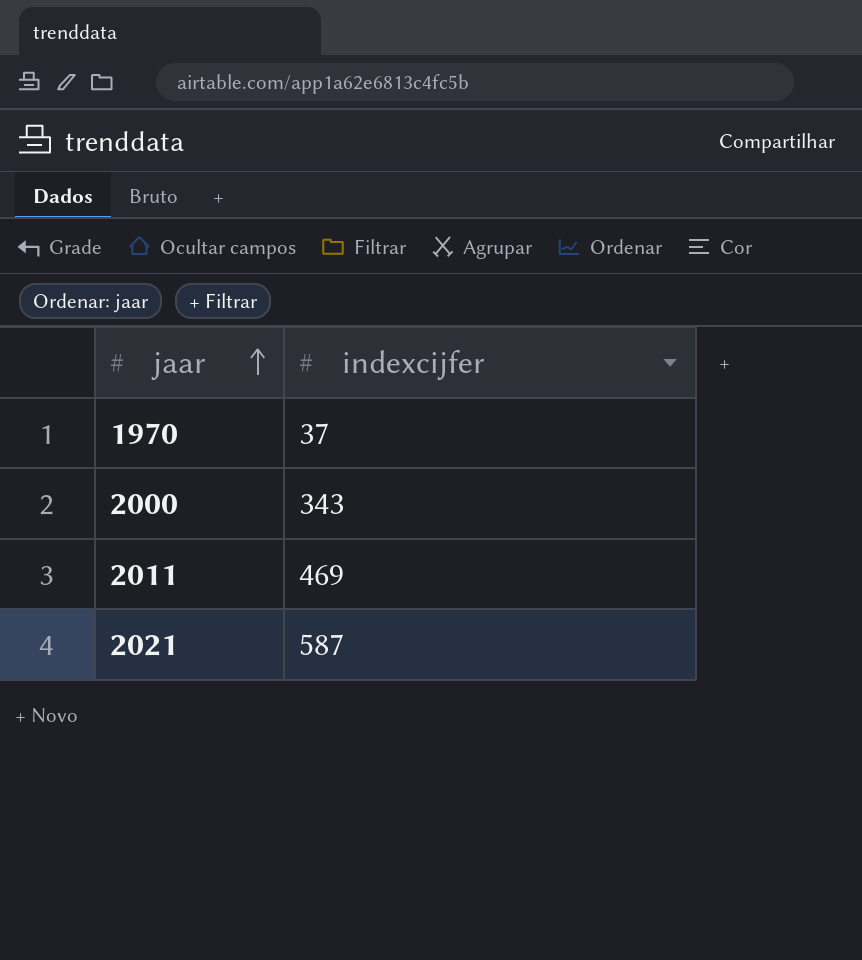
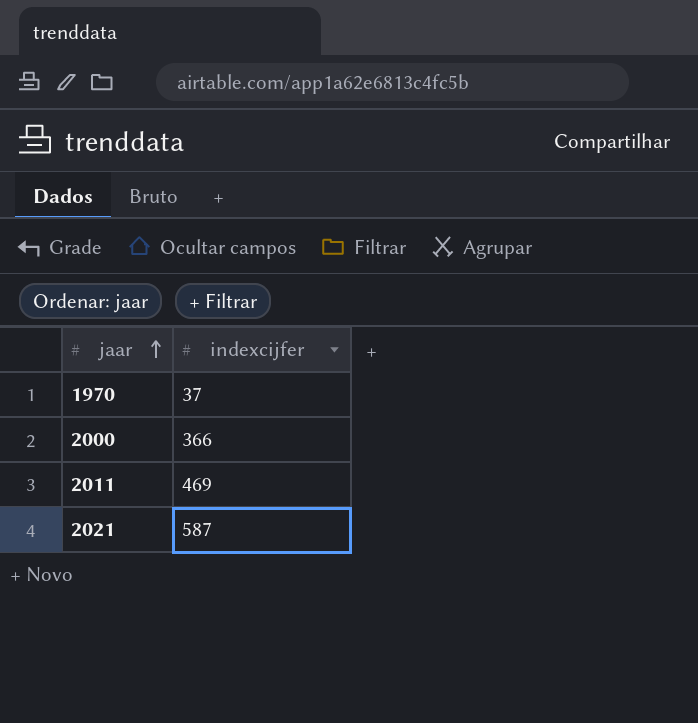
2000 | indexcijfer: 343 -> 366

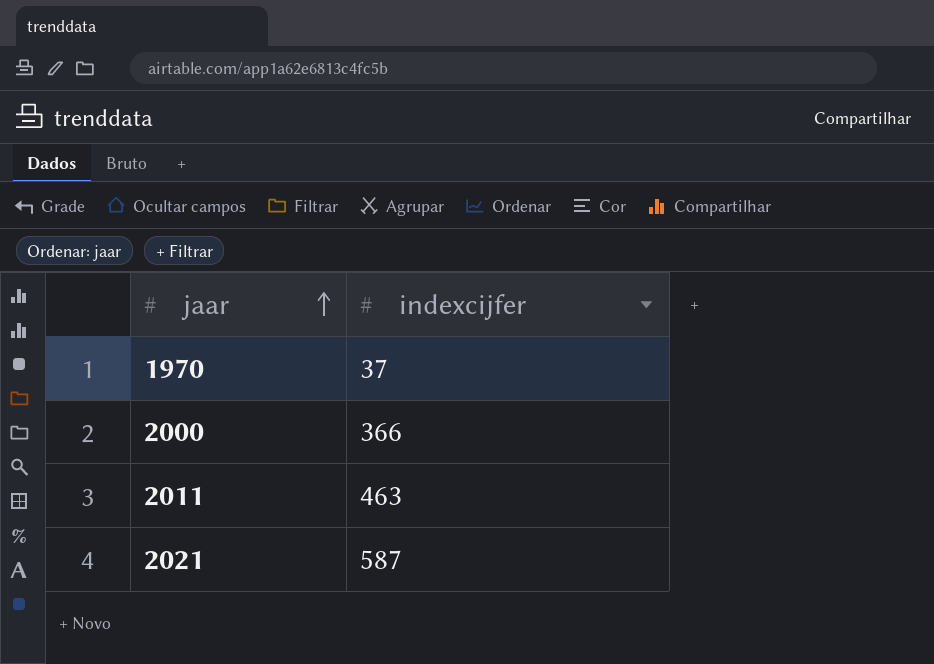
2011 | indexcijfer: 469 -> 463

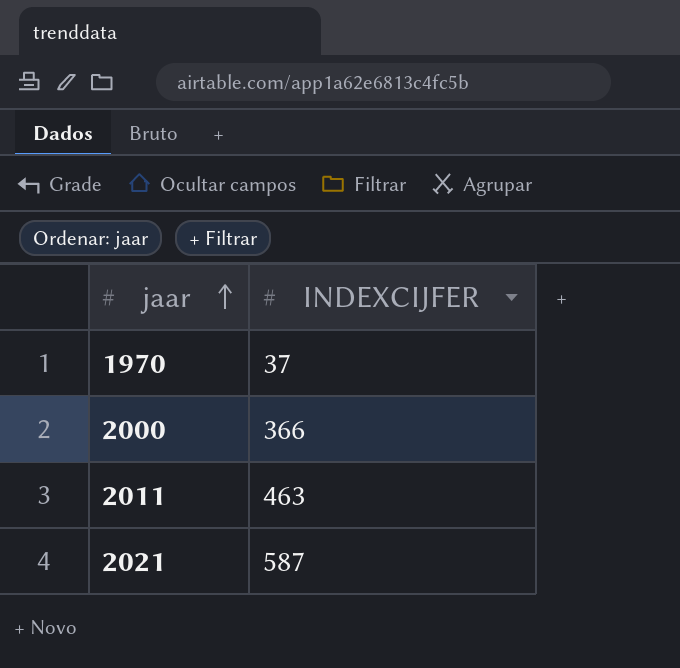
column name: indexcijfer -> INDEXCIJFER

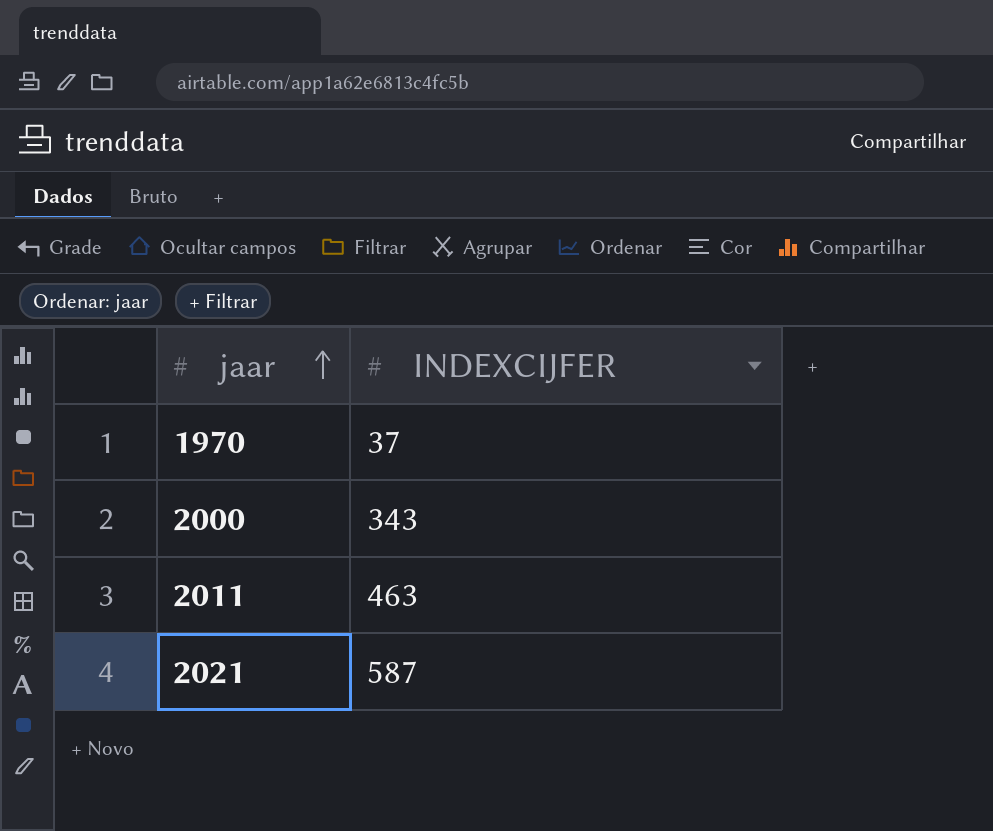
2000 | INDEXCIJFER: 366 -> 343

